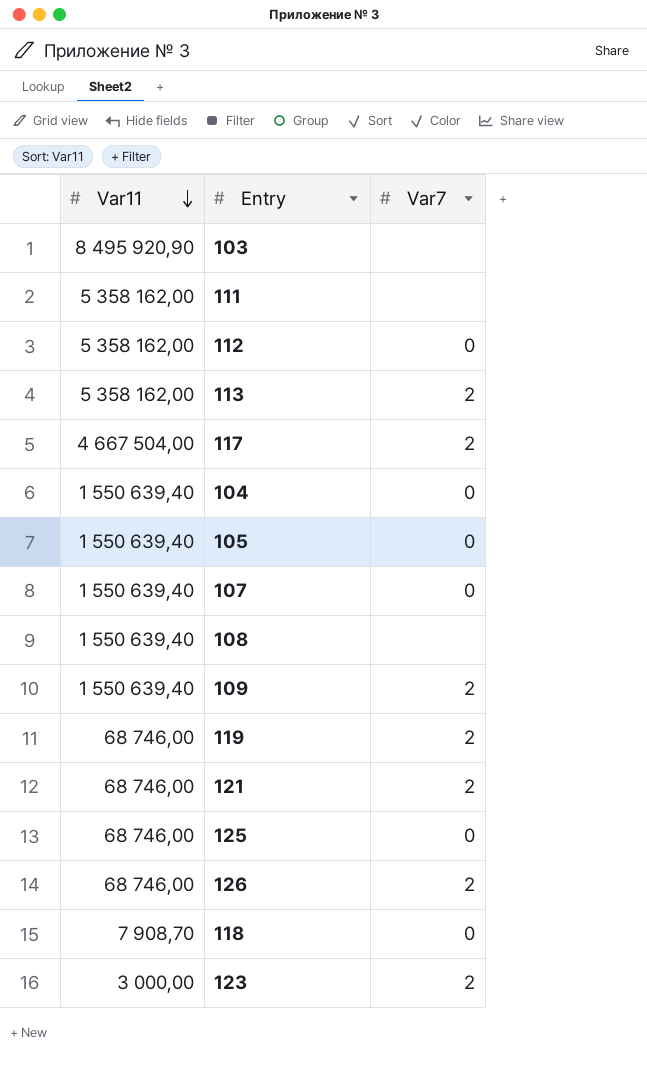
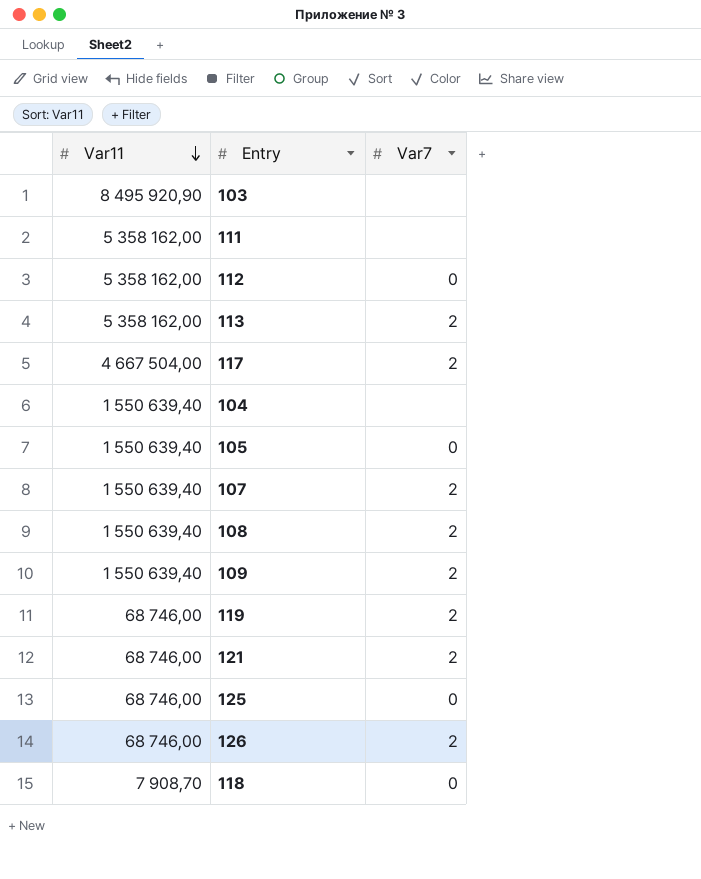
row 123: 3 000,00 | 2 -> none
104 | Var7: 0 -> none
107 | Var7: 0 -> 2
108 | Var7: none -> 2

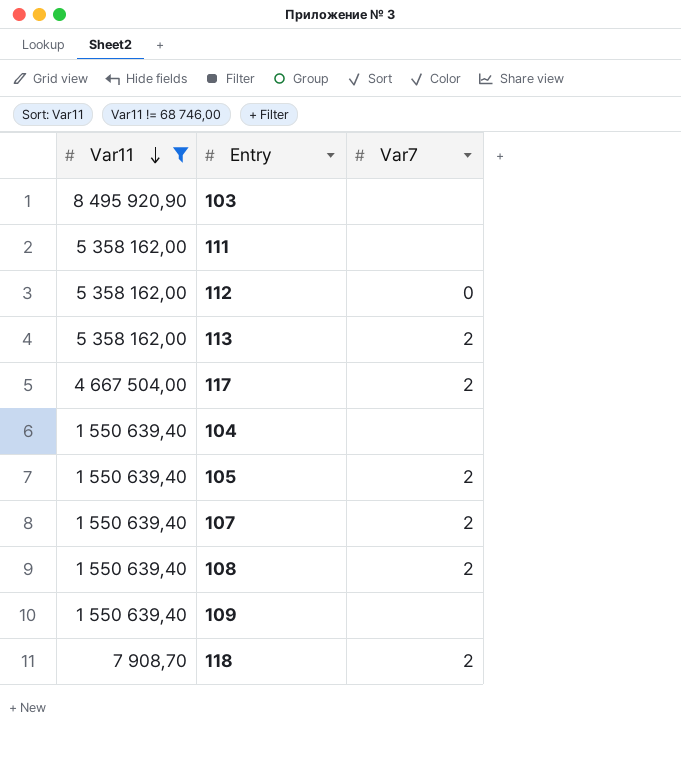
filter: none -> Var11 != 68 746,00
105 | Var7: 0 -> 2
109 | Var7: 2 -> none
118 | Var7: 0 -> 2

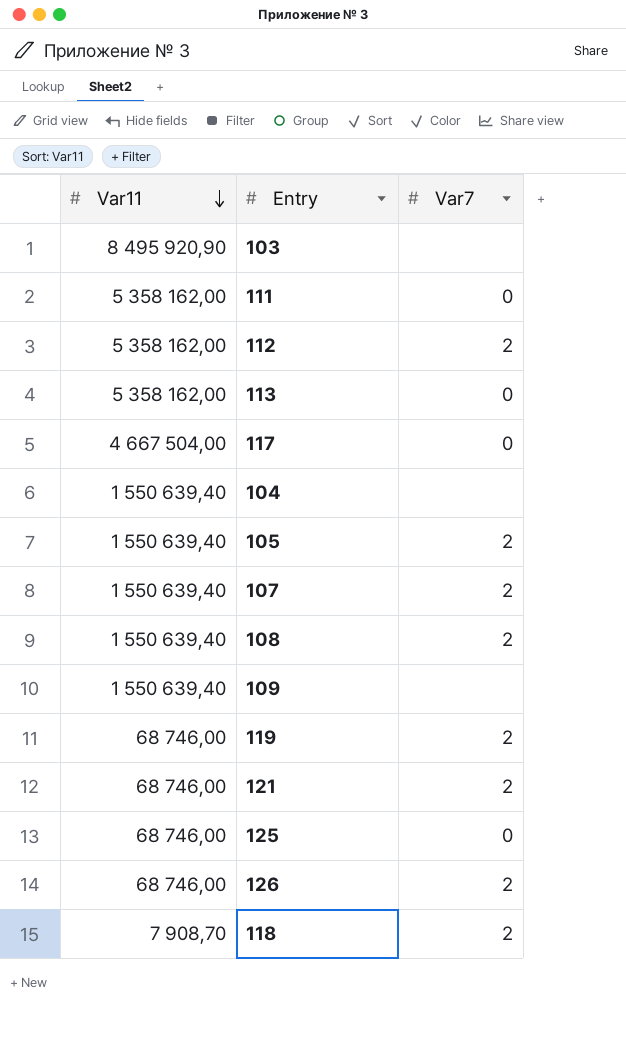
filter: Var11 != 68 746,00 -> none
111 | Var7: none -> 0
112 | Var7: 0 -> 2
113 | Var7: 2 -> 0
117 | Var7: 2 -> 0

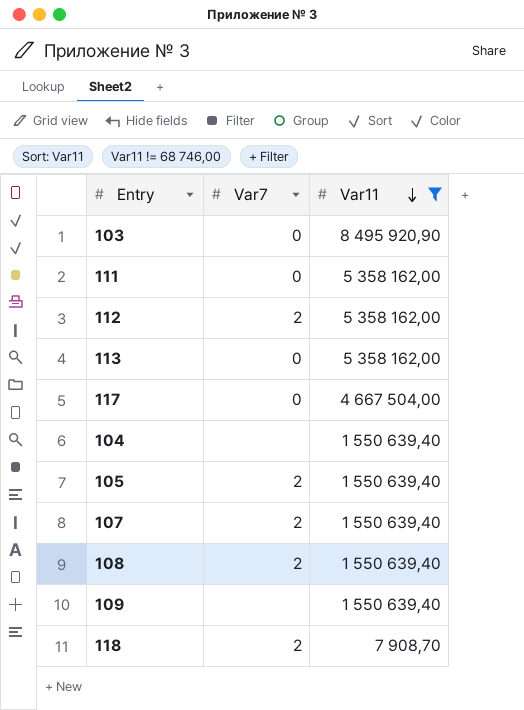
filter: none -> Var11 != 68 746,00
column Var11 | position: 1 -> 3
103 | Var7: none -> 0

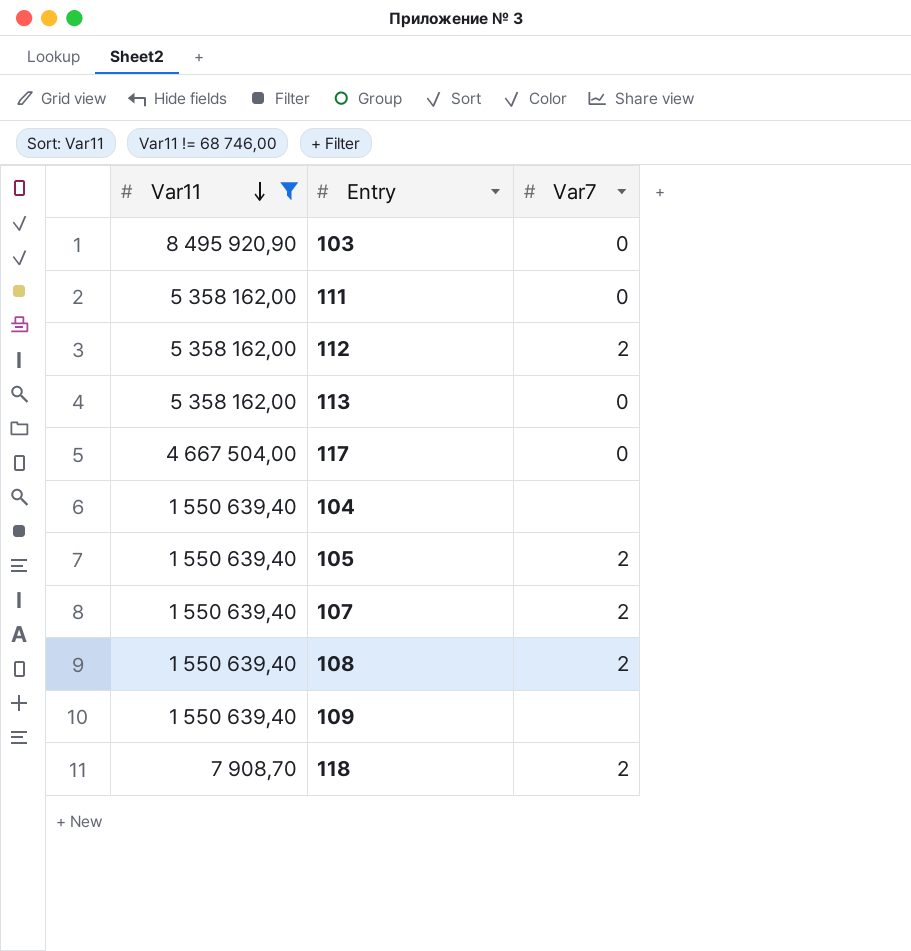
column Var11 | position: 3 -> 1

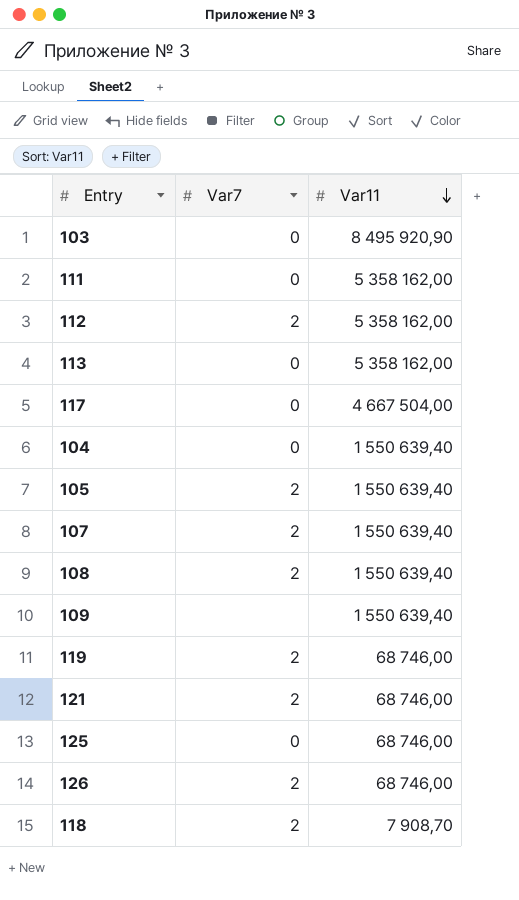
filter: Var11 != 68 746,00 -> none
column Var11 | position: 1 -> 3
104 | Var7: none -> 0

